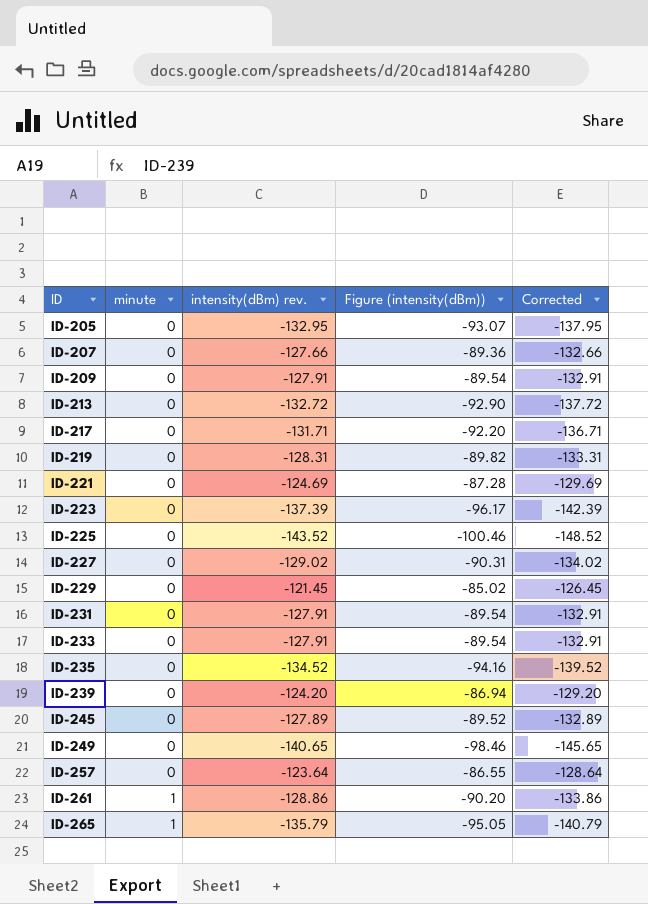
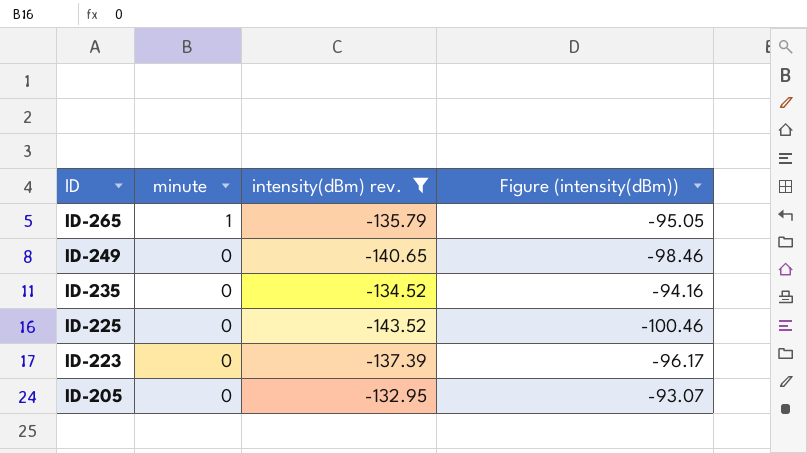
filter: none -> intensity(dBm) rev. <= -132.95
row order: ID ascending -> ID descending
column Corrected | formula: [intensity(dBm) rev.] - 5 -> none

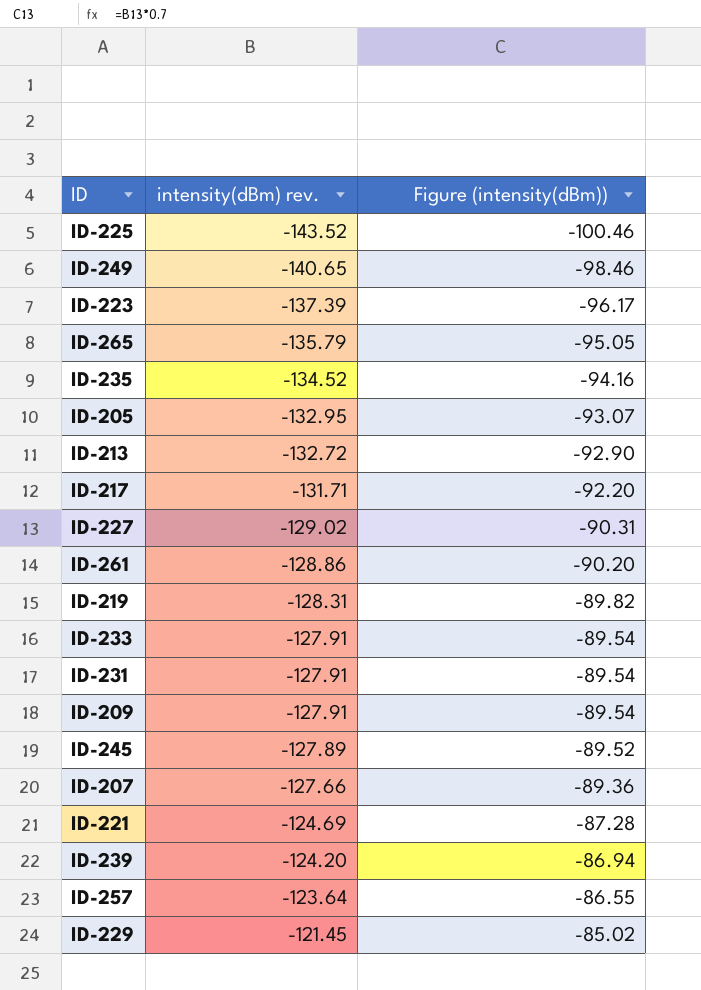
filter: intensity(dBm) rev. <= -132.95 -> none
row order: ID descending -> intensity(dBm) rev. ascending
column minute | position: 2 -> none

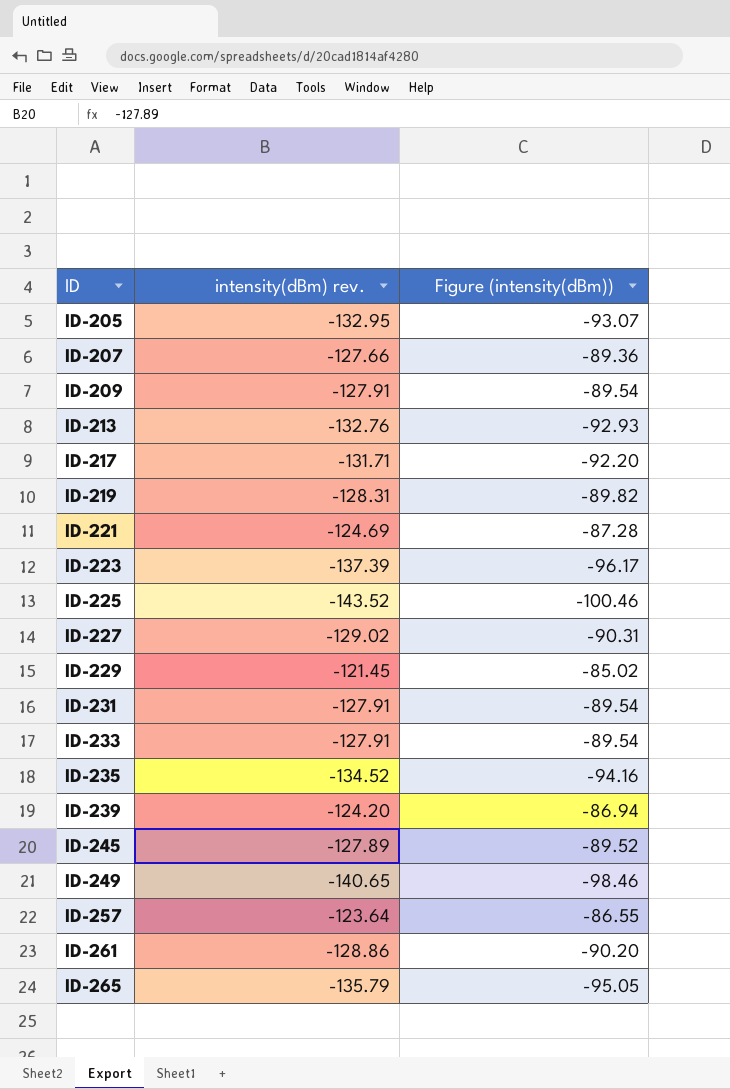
row order: intensity(dBm) rev. ascending -> ID ascending
ID-213 | intensity(dBm) rev.: -132.72 -> -132.76
ID-213 | Figure (intensity(dBm)): -92.90 -> -92.93

